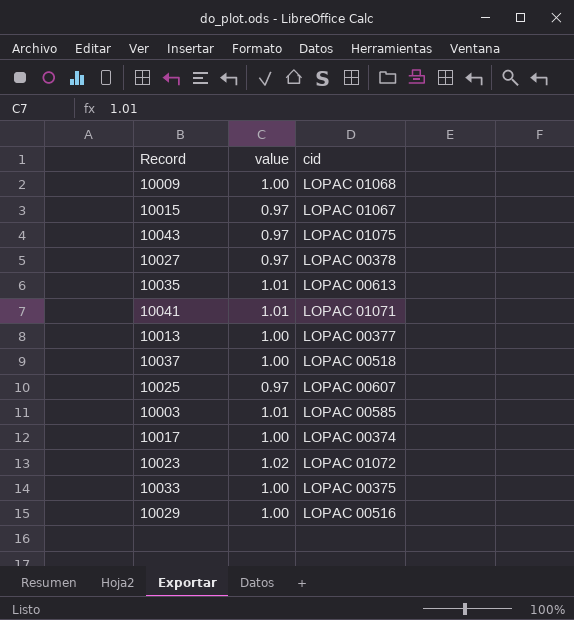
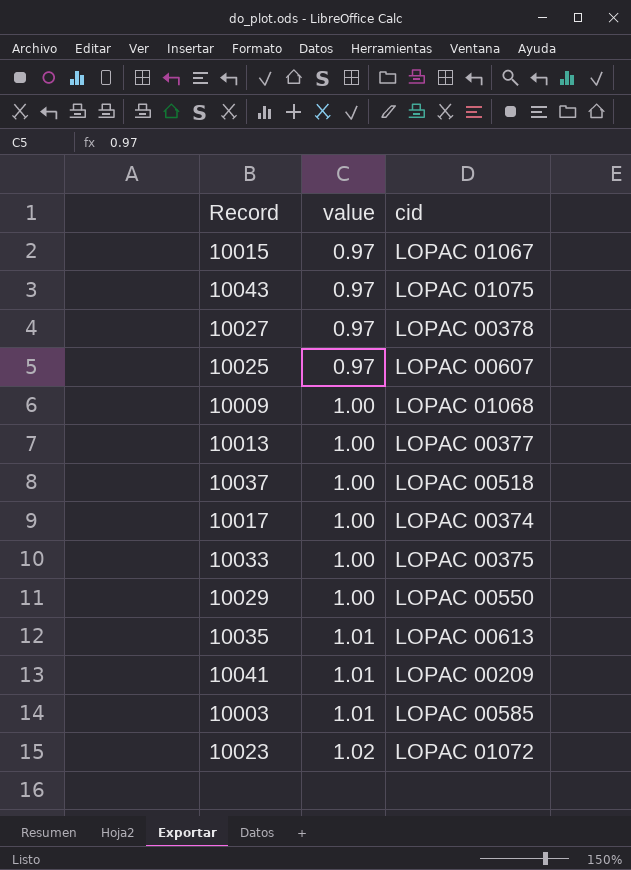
row order: none -> value ascending
10029 | cid: LOPAC 00516 -> LOPAC 00550
10041 | cid: LOPAC 01071 -> LOPAC 00209

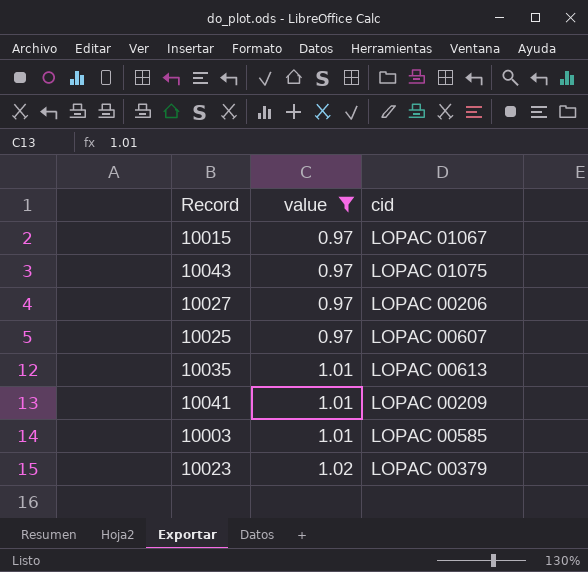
filter: none -> value != 1.00
10027 | cid: LOPAC 00378 -> LOPAC 00206
10023 | cid: LOPAC 01072 -> LOPAC 00379

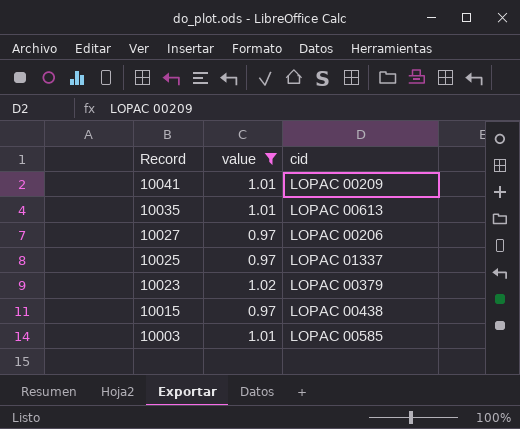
row order: value ascending -> Record descending
row 10043: 0.97 | LOPAC 01075 -> none
10025 | cid: LOPAC 00607 -> LOPAC 01337
10015 | cid: LOPAC 01067 -> LOPAC 00438

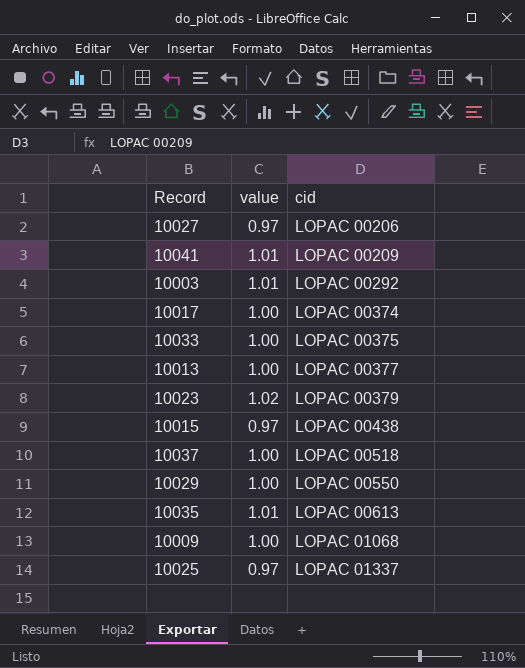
filter: value != 1.00 -> none
row order: Record descending -> cid ascending
10003 | cid: LOPAC 00585 -> LOPAC 00292

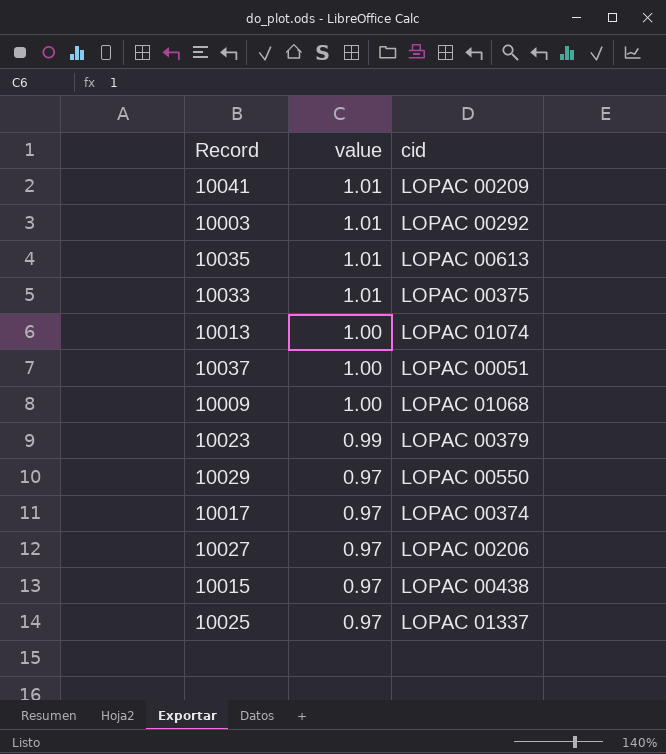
row order: cid ascending -> value descending
10033 | value: 1.00 -> 1.01
10013 | cid: LOPAC 00377 -> LOPAC 01074
10037 | cid: LOPAC 00518 -> LOPAC 00051
10023 | value: 1.02 -> 0.99
10029 | value: 1.00 -> 0.97
10017 | value: 1.00 -> 0.97

